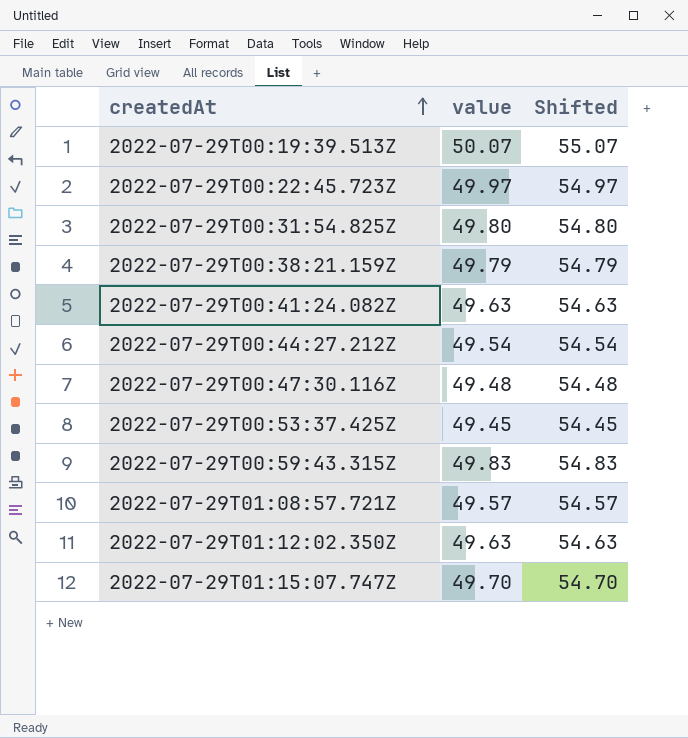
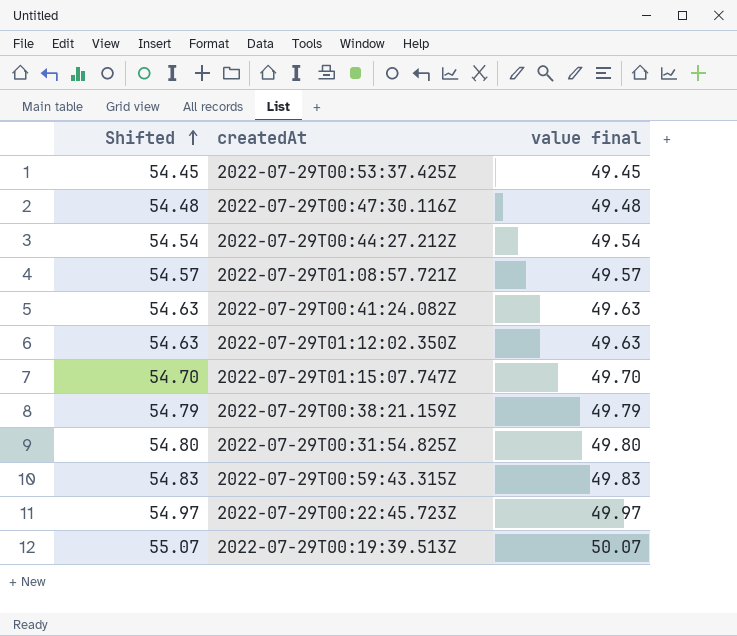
row order: createdAt ascending -> Shifted ascending
column Shifted | position: 3 -> 1
column name: value -> value final

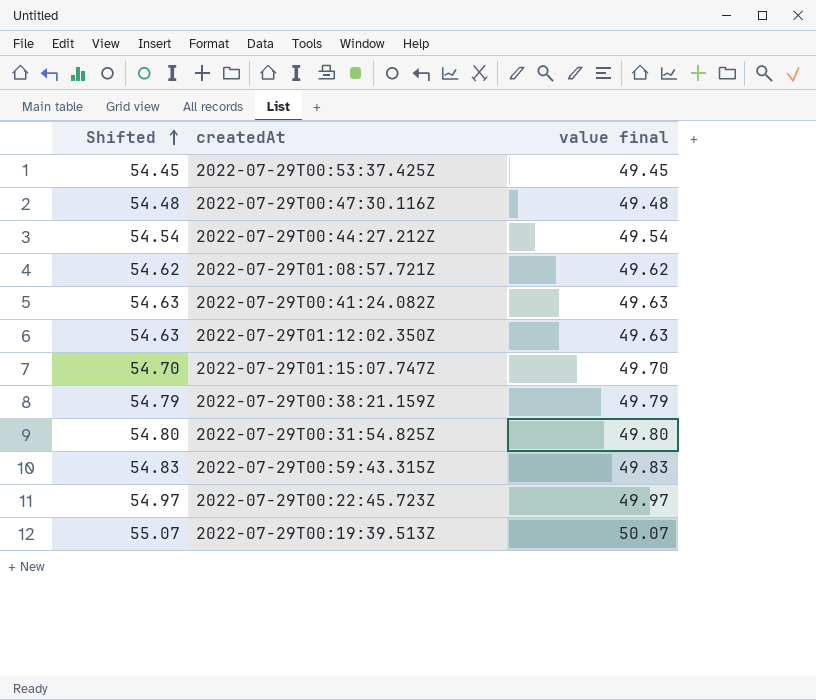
2022-07-29T01:08:57.721Z | Shifted: 54.57 -> 54.62
2022-07-29T01:08:57.721Z | value final: 49.57 -> 49.62

